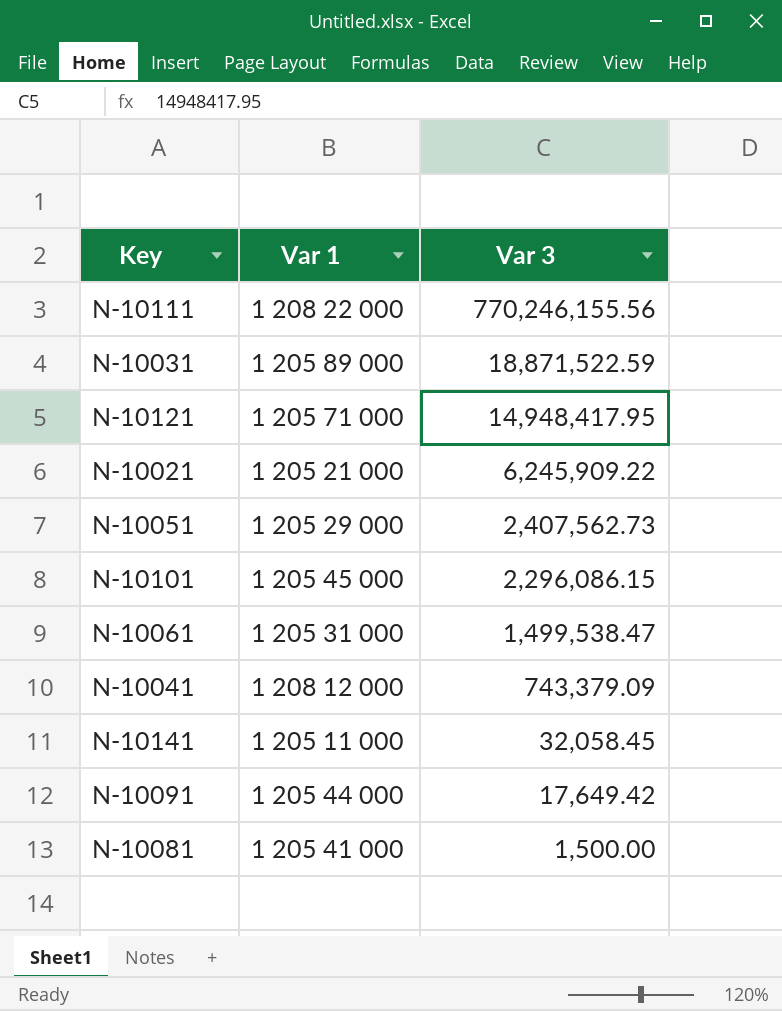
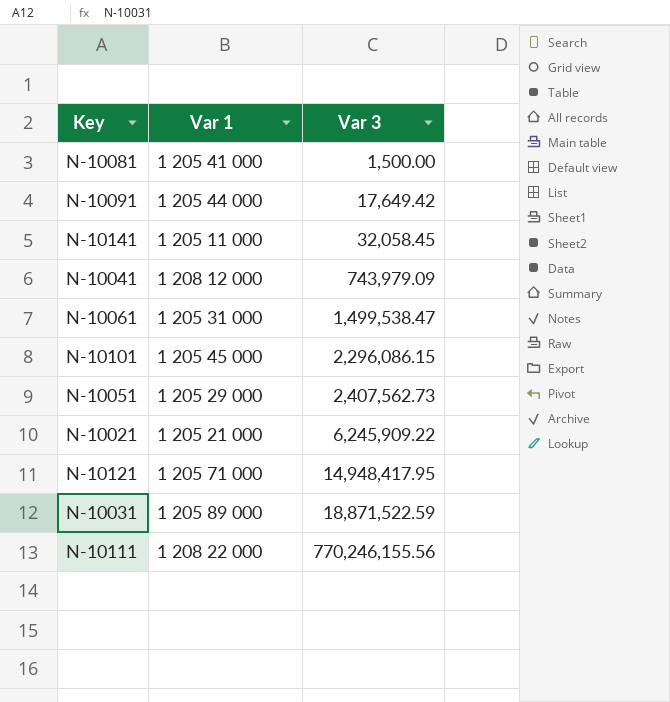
row order: Var 3 descending -> Var 3 ascending
N-10041 | Var 3: 743,379.09 -> 743,979.09

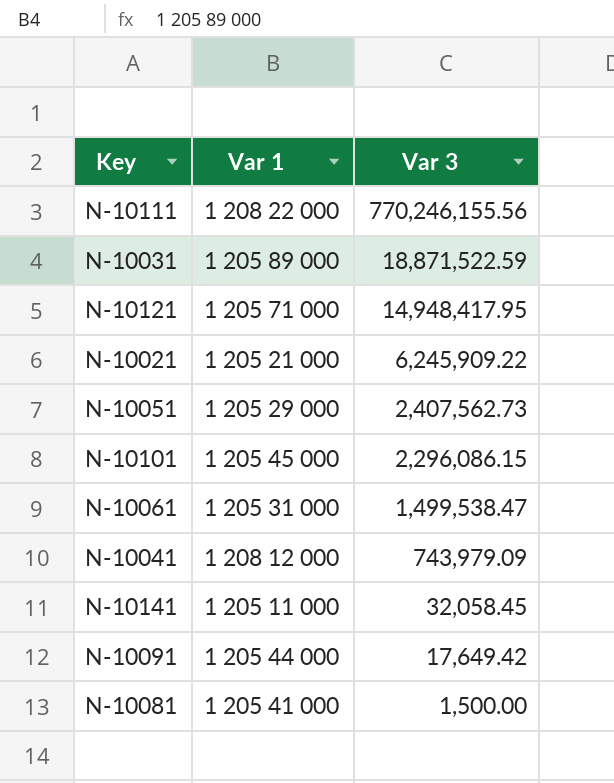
row order: Var 3 ascending -> Var 3 descending

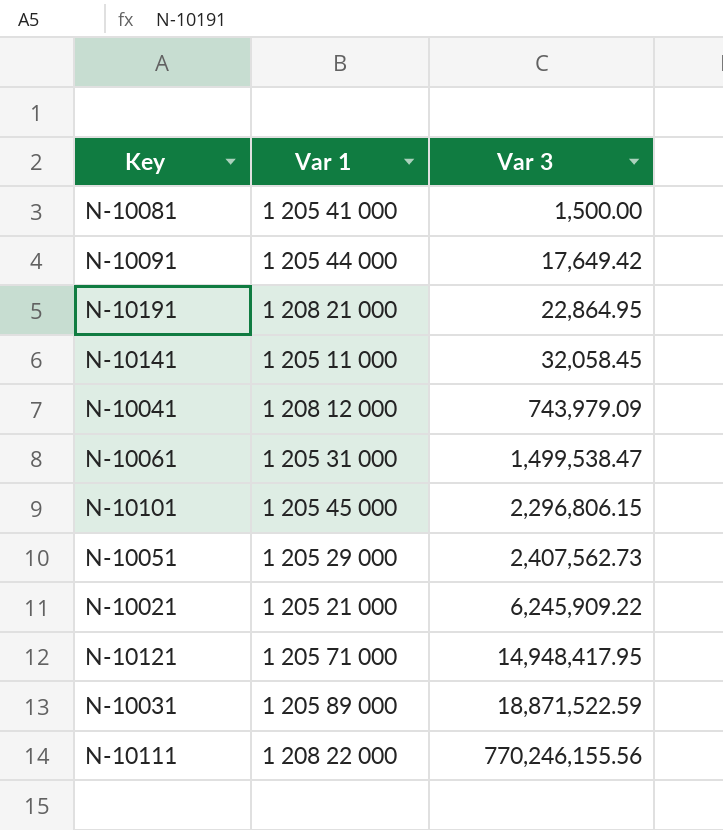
row order: Var 3 descending -> Var 3 ascending
row N-10191: none -> 1 208 21 000 | 22,864.95
N-10101 | Var 3: 2,296,086.15 -> 2,296,806.15

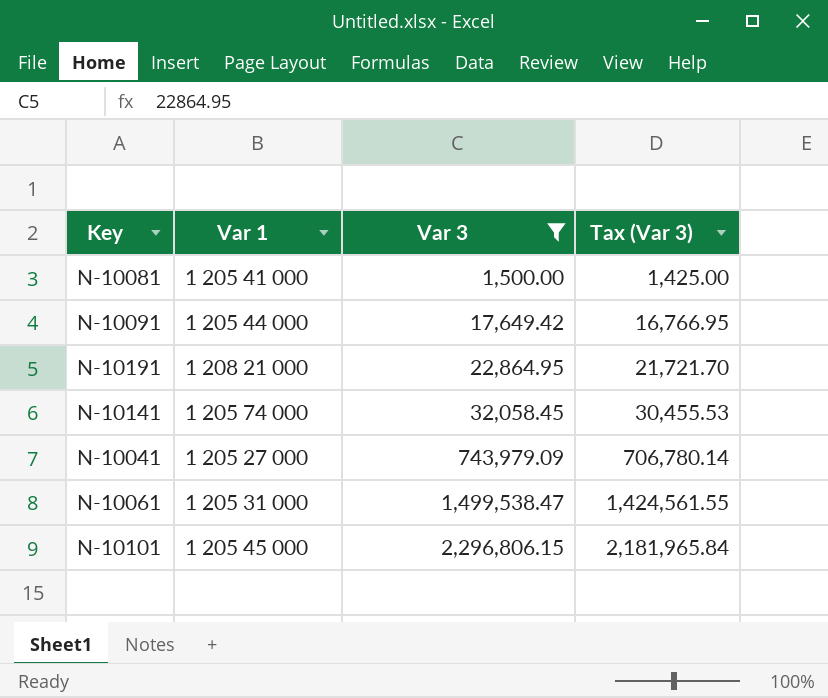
filter: none -> Var 3 <= 2,296,806.15
column Tax (Var 3) | formula: none -> [Var 3] * 0.95
N-10141 | Var 1: 1 205 11 000 -> 1 205 74 000
N-10041 | Var 1: 1 208 12 000 -> 1 205 27 000

